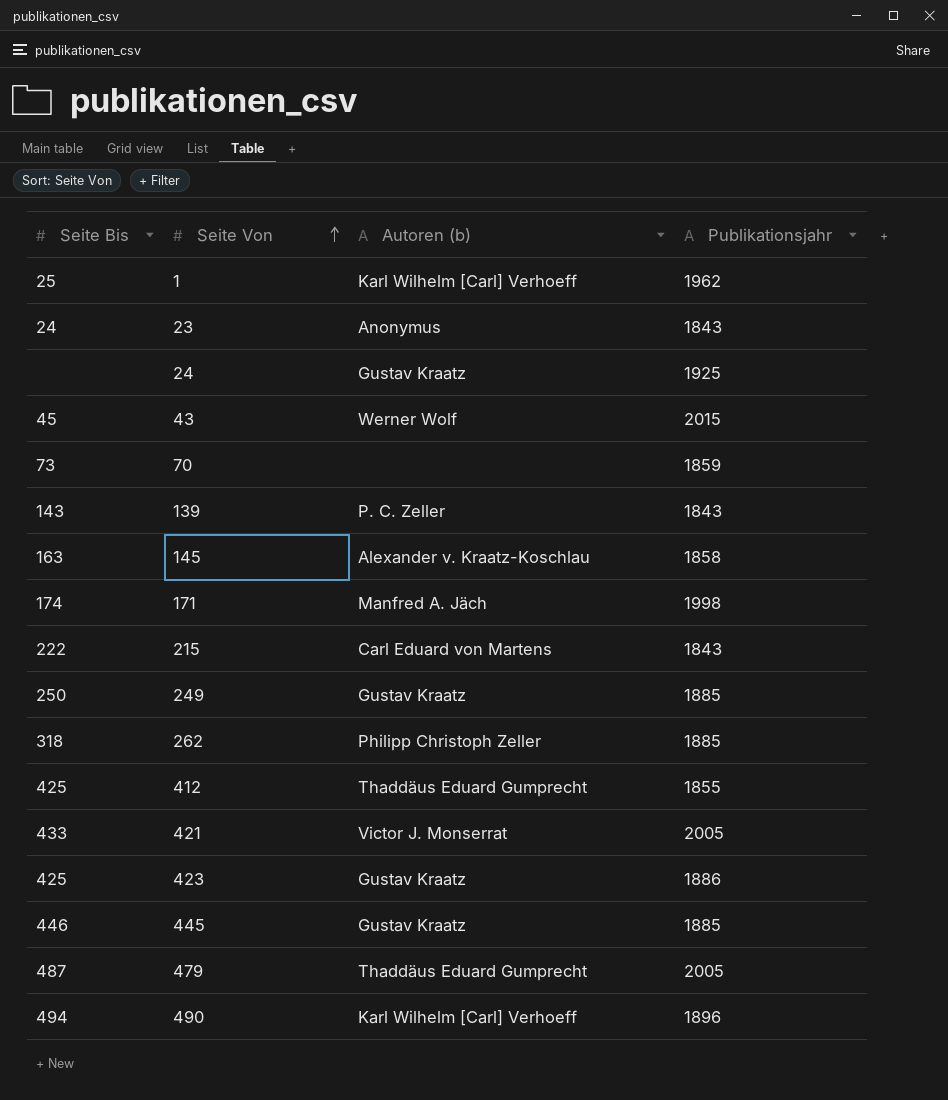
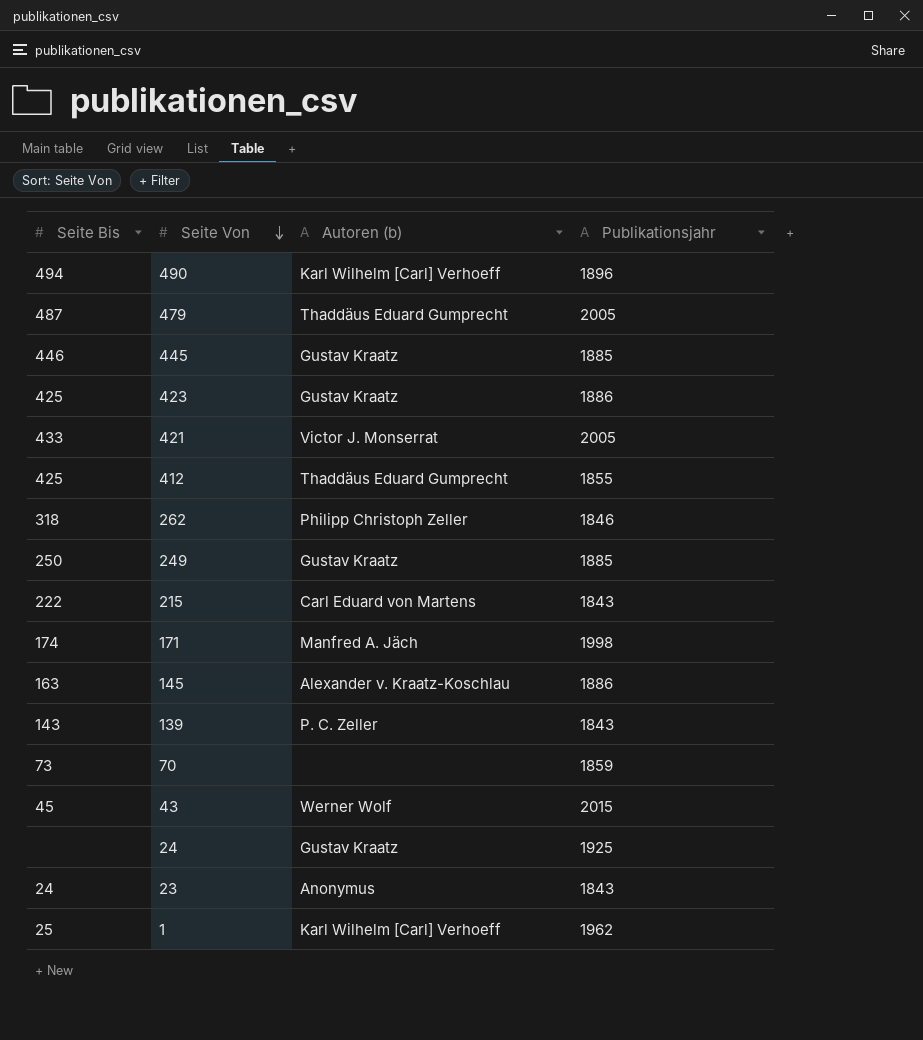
row order: Seite Von ascending -> Seite Von descending
262 | Publikationsjahr: 1885 -> 1846
145 | Publikationsjahr: 1858 -> 1886

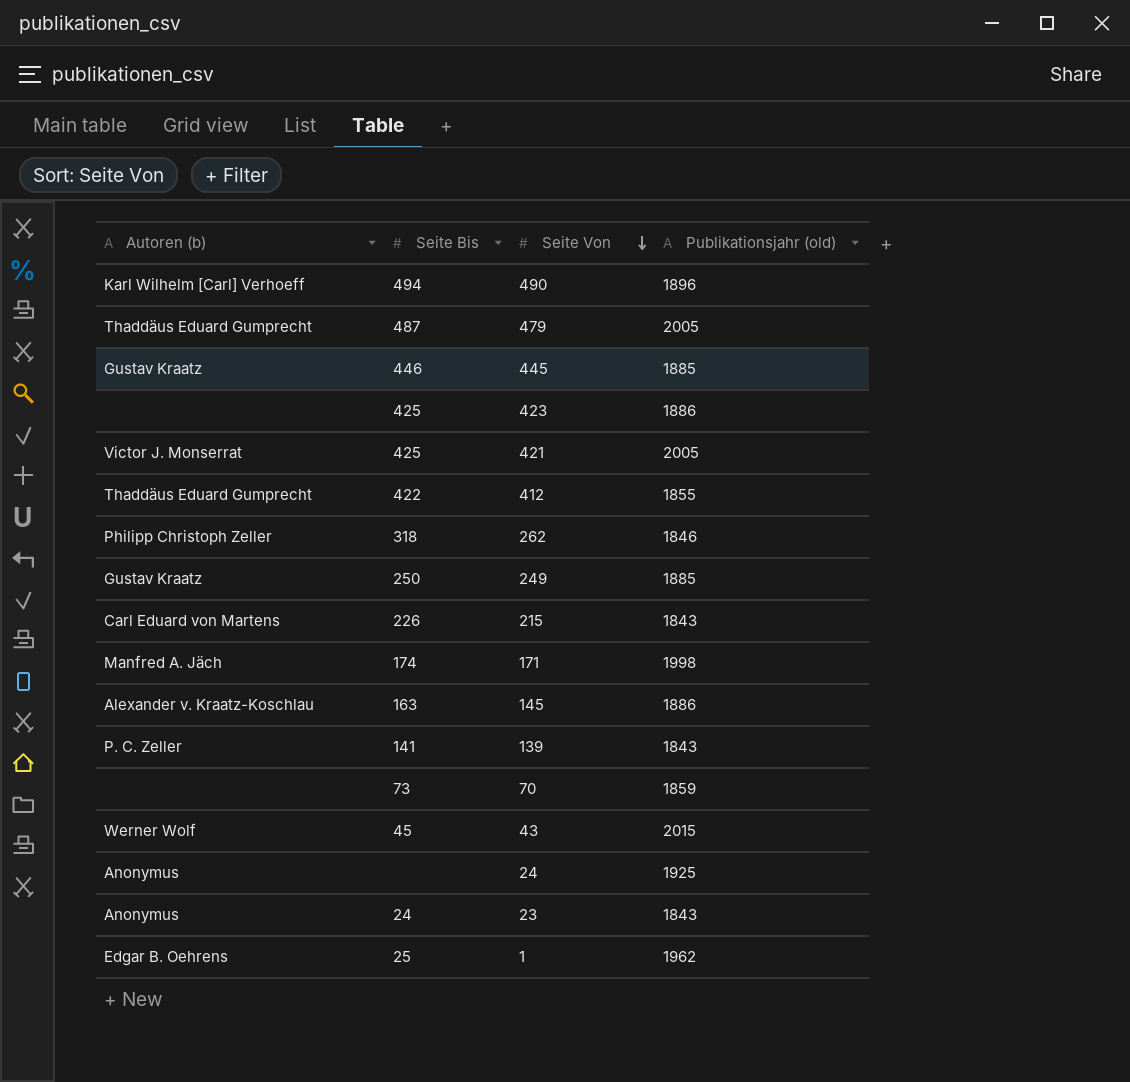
column Autoren (b) | position: 3 -> 1
column name: Publikationsjahr -> Publikationsjahr (old)
423 | Autoren (b): Gustav Kraatz -> none
421 | Seite Bis: 433 -> 425
412 | Seite Bis: 425 -> 422
215 | Seite Bis: 222 -> 226
139 | Seite Bis: 143 -> 141
24 | Autoren (b): Gustav Kraatz -> Anonymus
1 | Autoren (b): Karl Wilhelm [Carl] Verhoeff -> Edgar B. Oehrens

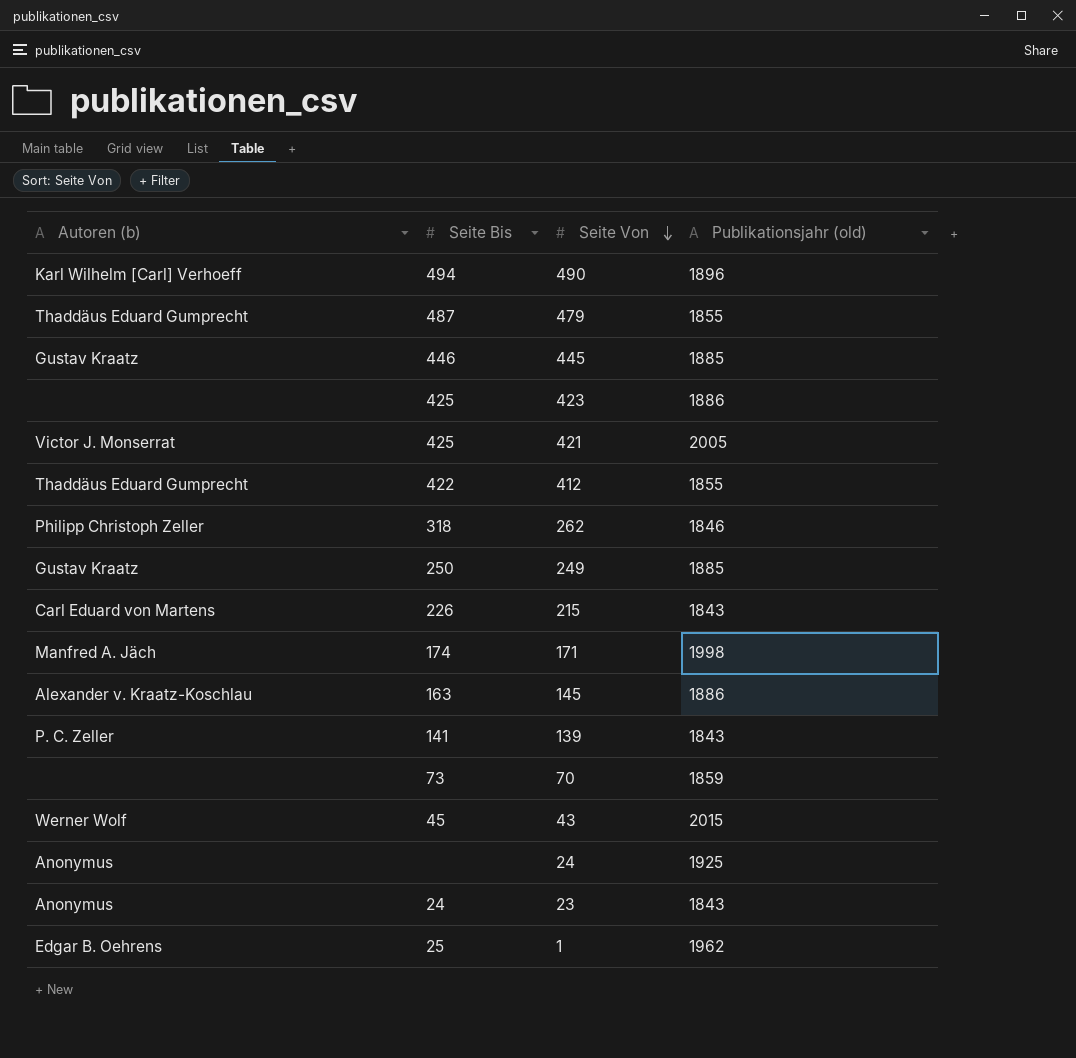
479 | Publikationsjahr (old): 2005 -> 1855

